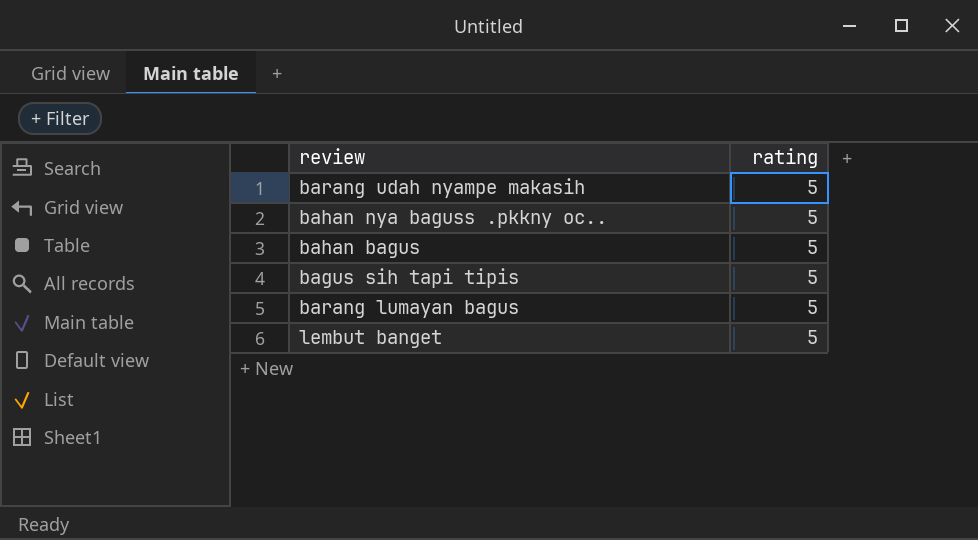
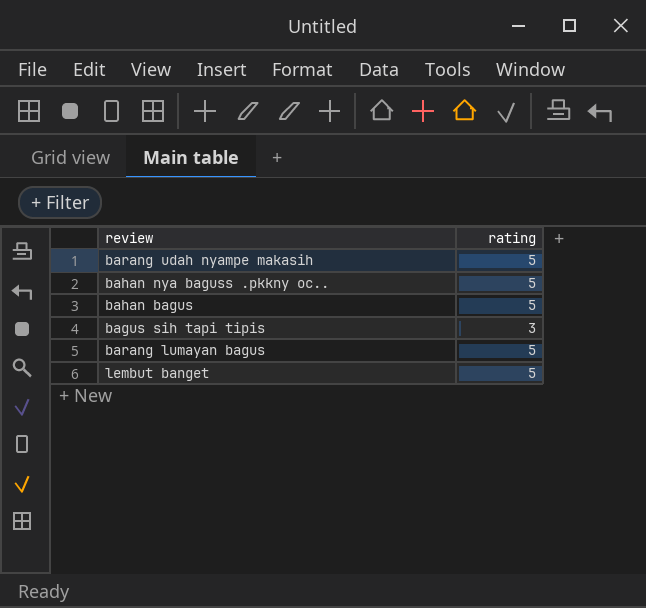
bagus sih tapi tipis | rating: 5 -> 3

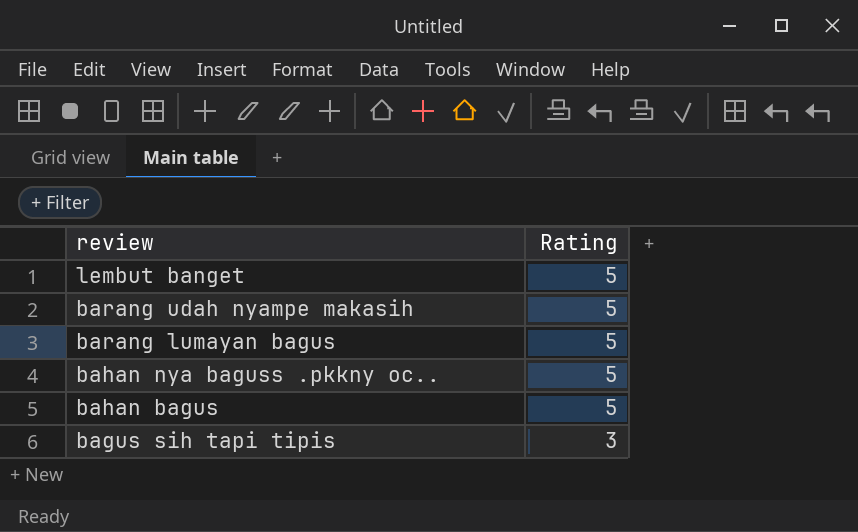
row order: none -> review descending
column name: rating -> Rating

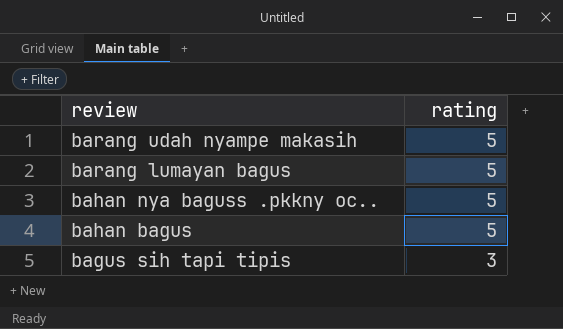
column name: Rating -> rating
row lembut banget: 5 -> none

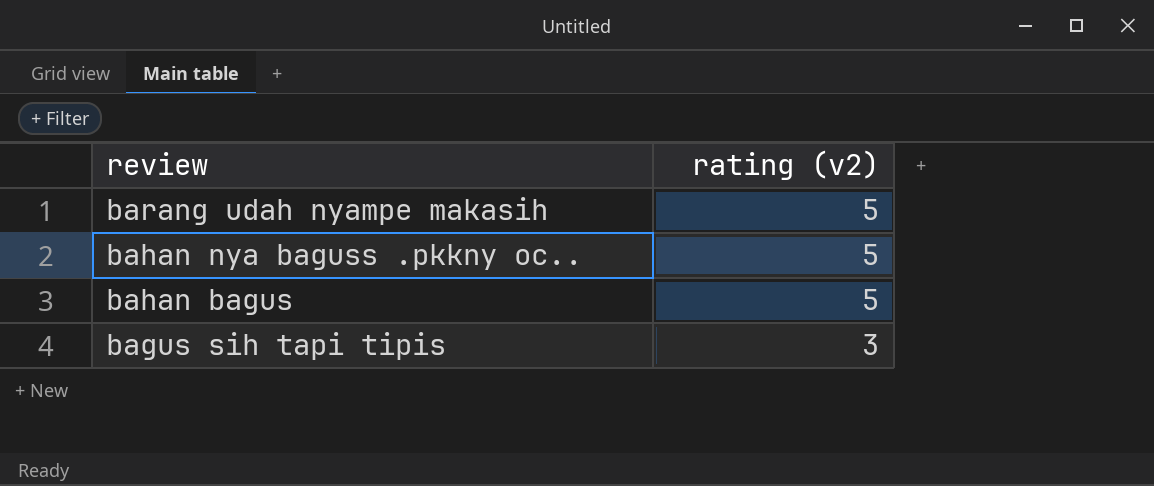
column name: rating -> rating (v2)
row barang lumayan bagus: 5 -> none

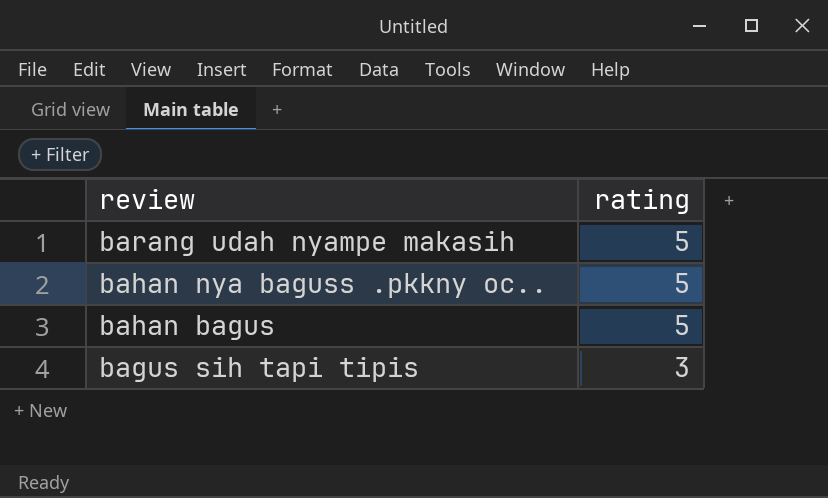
column name: rating (v2) -> rating

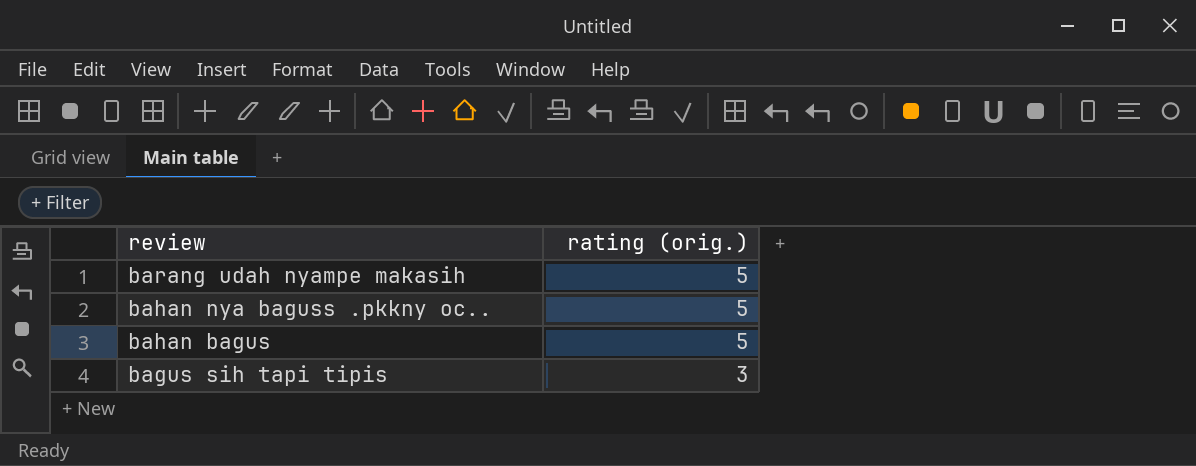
column name: rating -> rating (orig.)

